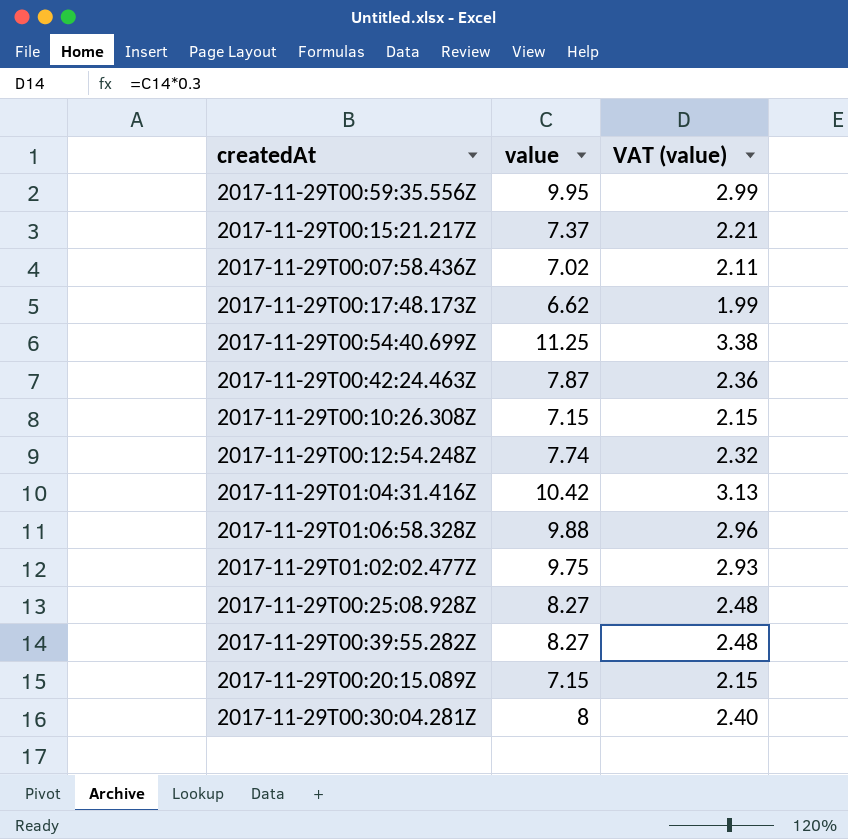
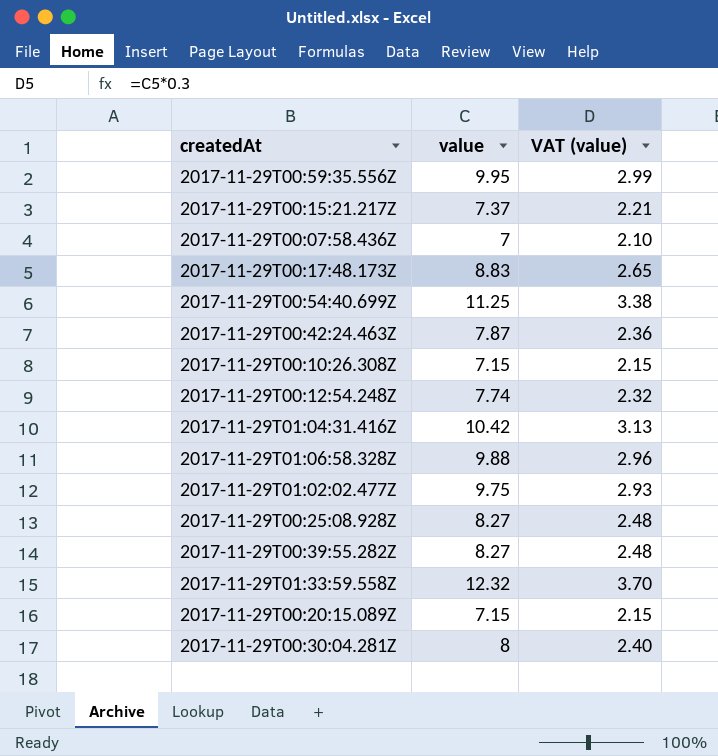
2017-11-29T00:07:58.436Z | value: 7.02 -> 7
2017-11-29T00:07:58.436Z | VAT (value): 2.11 -> 2.10
2017-11-29T00:17:48.173Z | value: 6.62 -> 8.83
2017-11-29T00:17:48.173Z | VAT (value): 1.99 -> 2.65
row 2017-11-29T01:33:59.558Z: none -> 12.32 | 3.70

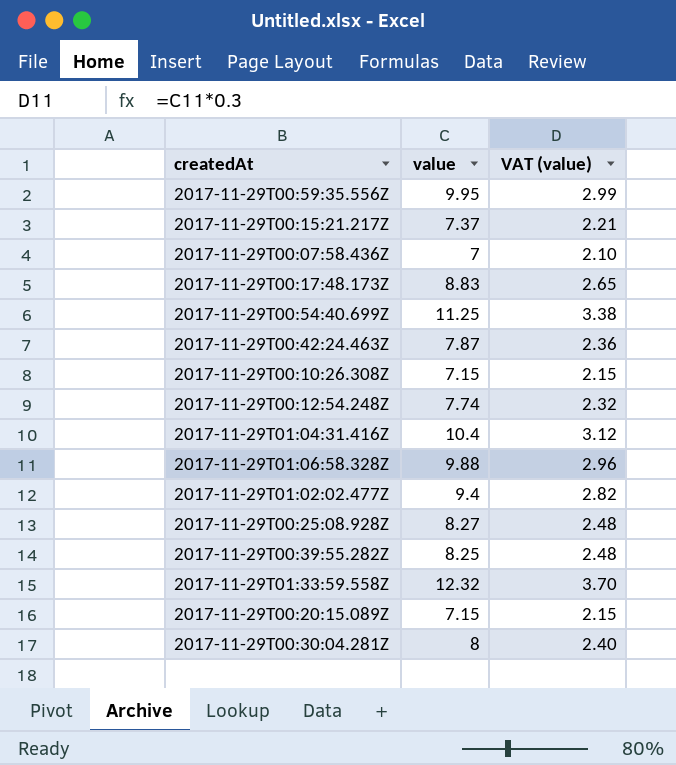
2017-11-29T01:04:31.416Z | value: 10.42 -> 10.4
2017-11-29T01:04:31.416Z | VAT (value): 3.13 -> 3.12
2017-11-29T01:02:02.477Z | value: 9.75 -> 9.4
2017-11-29T01:02:02.477Z | VAT (value): 2.93 -> 2.82
2017-11-29T00:39:55.282Z | value: 8.27 -> 8.25

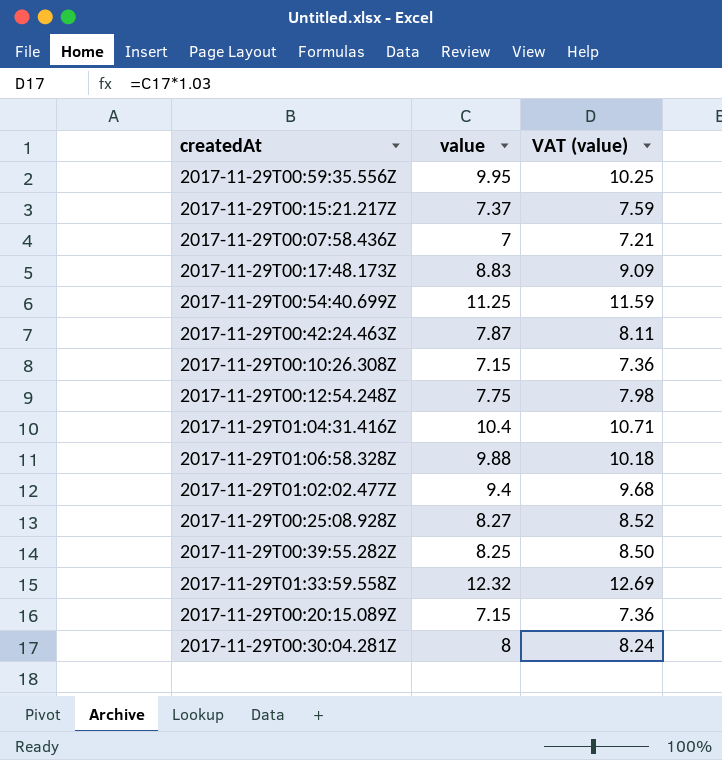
column VAT (value) | formula: [value] * 0.3 -> [value] * 1.03
2017-11-29T00:12:54.248Z | value: 7.74 -> 7.75

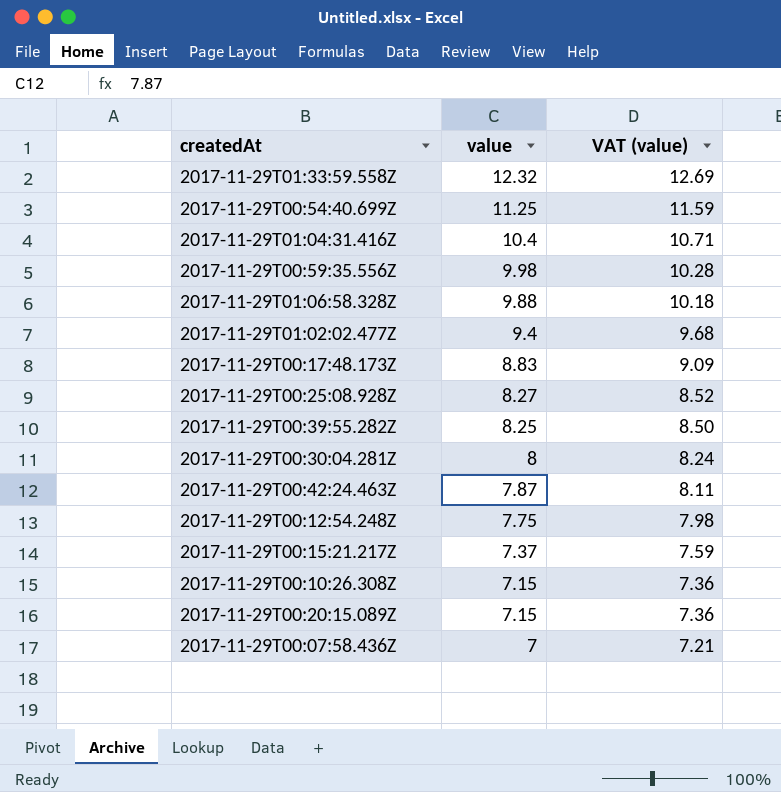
row order: none -> value descending
2017-11-29T00:59:35.556Z | value: 9.95 -> 9.98
2017-11-29T00:59:35.556Z | VAT (value): 10.25 -> 10.28

